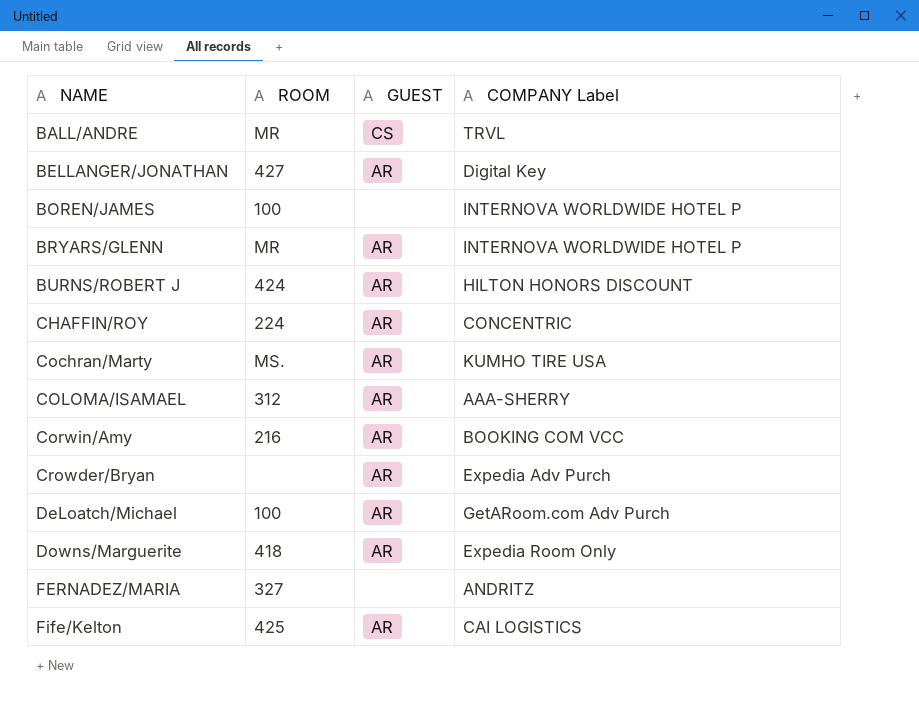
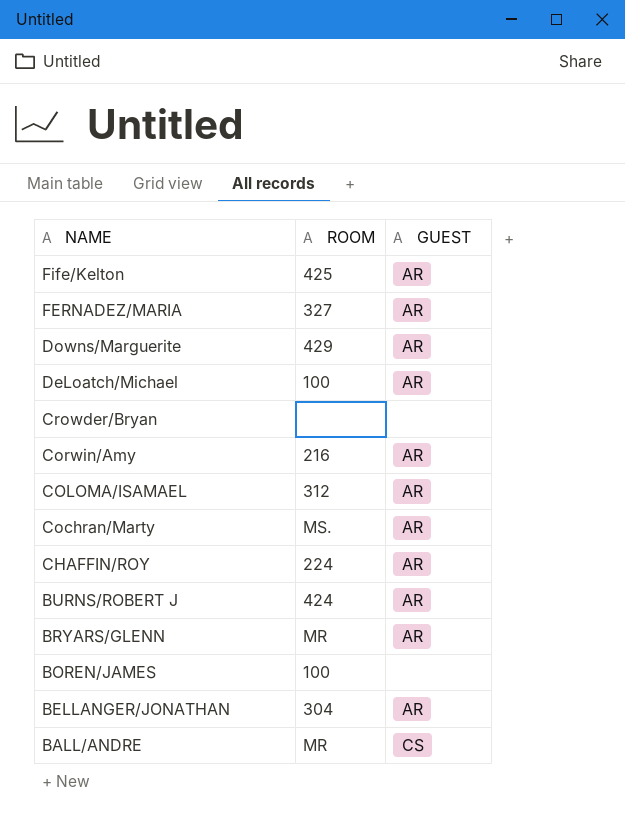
row order: NAME ascending -> NAME descending
column COMPANY Label | position: 4 -> none
FERNADEZ/MARIA | GUEST: none -> AR
Downs/Marguerite | ROOM: 418 -> 429
Crowder/Bryan | GUEST: AR -> none
BELLANGER/JONATHAN | ROOM: 427 -> 304

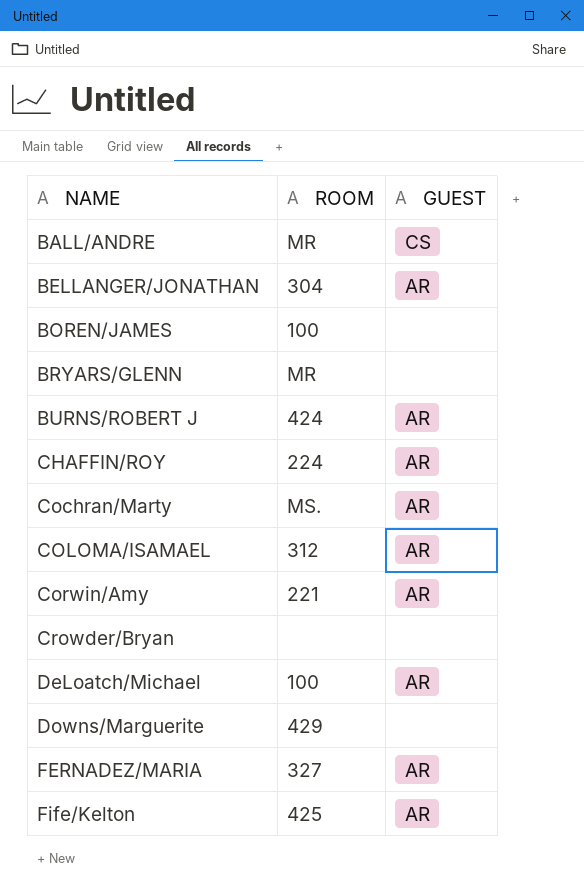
row order: NAME descending -> NAME ascending
BRYARS/GLENN | GUEST: AR -> none
Corwin/Amy | ROOM: 216 -> 221
Downs/Marguerite | GUEST: AR -> none

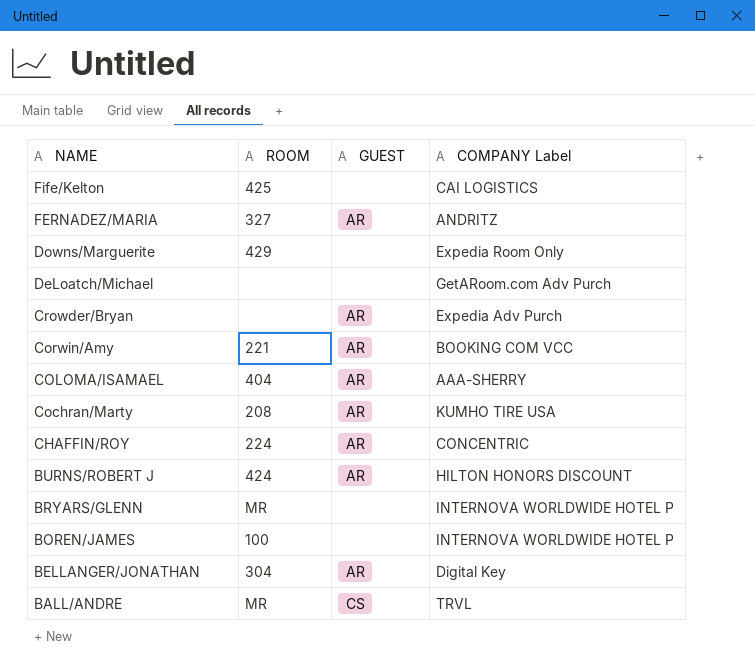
row order: NAME ascending -> NAME descending
column COMPANY Label | position: none -> 4
Fife/Kelton | GUEST: AR -> none
DeLoatch/Michael | ROOM: 100 -> none
DeLoatch/Michael | GUEST: AR -> none
Crowder/Bryan | GUEST: none -> AR
COLOMA/ISAMAEL | ROOM: 312 -> 404
Cochran/Marty | ROOM: MS. -> 208

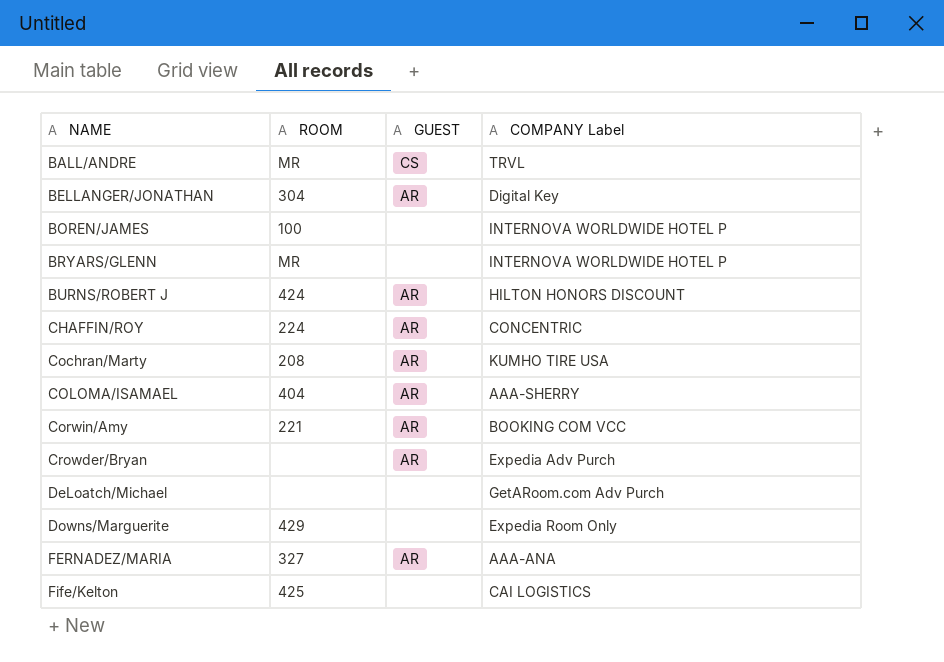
row order: NAME descending -> NAME ascending
FERNADEZ/MARIA | COMPANY Label: ANDRITZ -> AAA-ANA

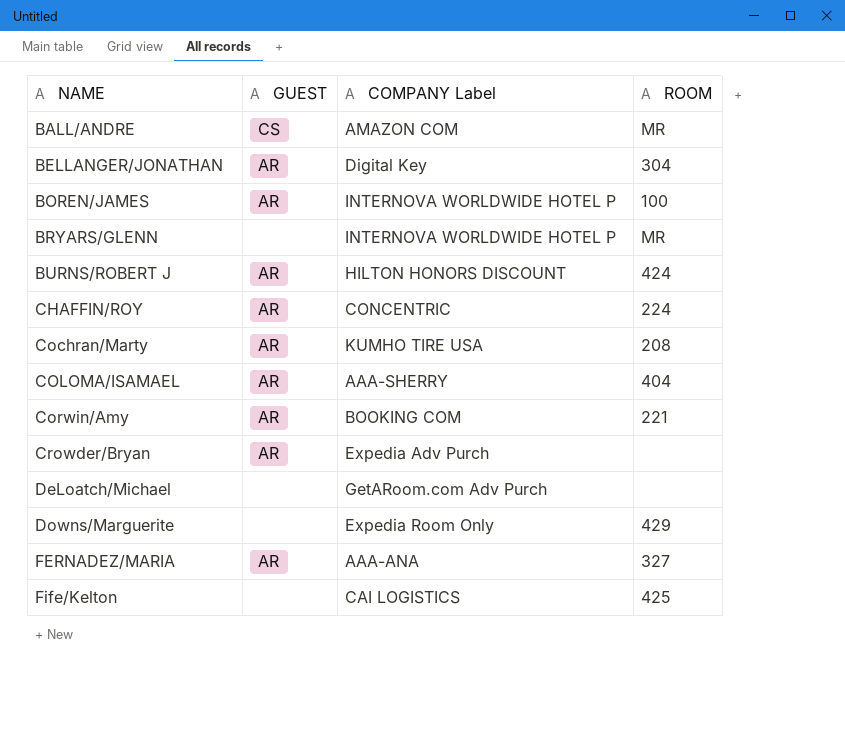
column ROOM | position: 2 -> 4
BALL/ANDRE | COMPANY Label: TRVL -> AMAZON COM
BOREN/JAMES | GUEST: none -> AR
Corwin/Amy | COMPANY Label: BOOKING COM VCC -> BOOKING COM

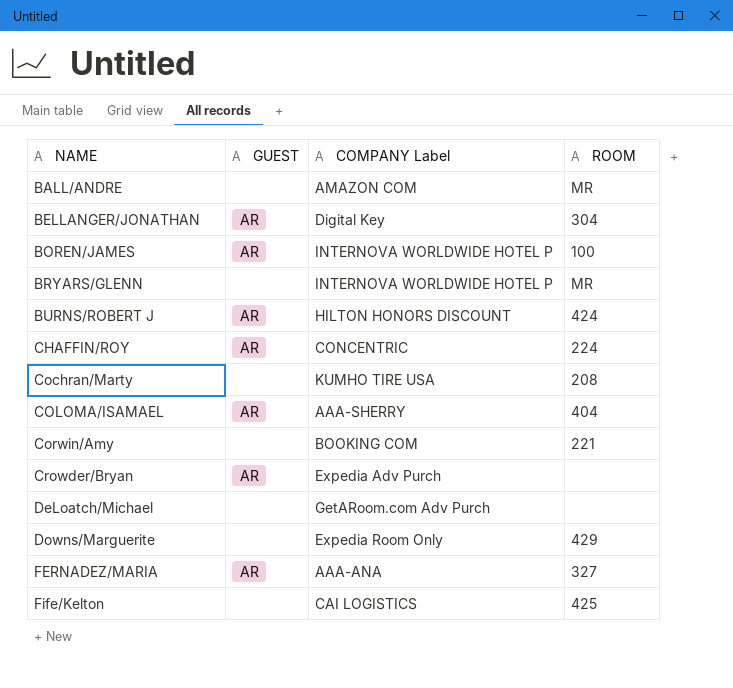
BALL/ANDRE | GUEST: CS -> none
Cochran/Marty | GUEST: AR -> none
Corwin/Amy | GUEST: AR -> none

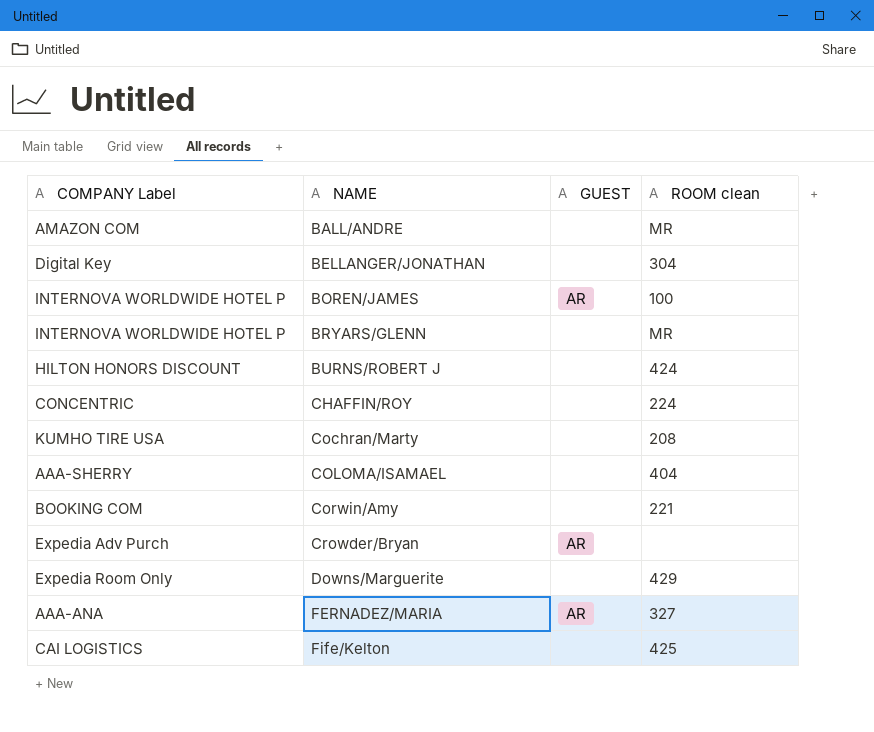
column COMPANY Label | position: 3 -> 1
column name: ROOM -> ROOM clean
row DeLoatch/Michael: none | GetARoom.com Adv Purch | none -> none
BELLANGER/JONATHAN | GUEST: AR -> none
BURNS/ROBERT J | GUEST: AR -> none
CHAFFIN/ROY | GUEST: AR -> none
COLOMA/ISAMAEL | GUEST: AR -> none

